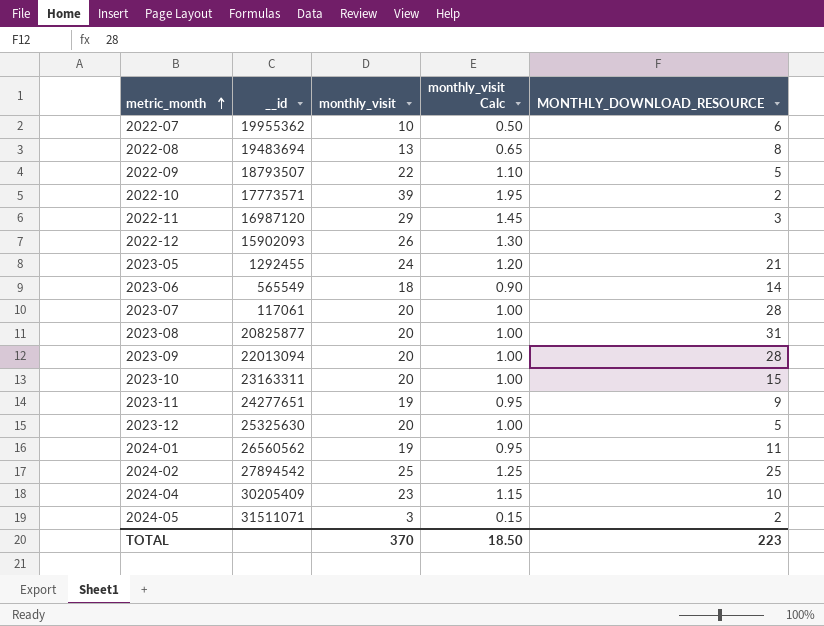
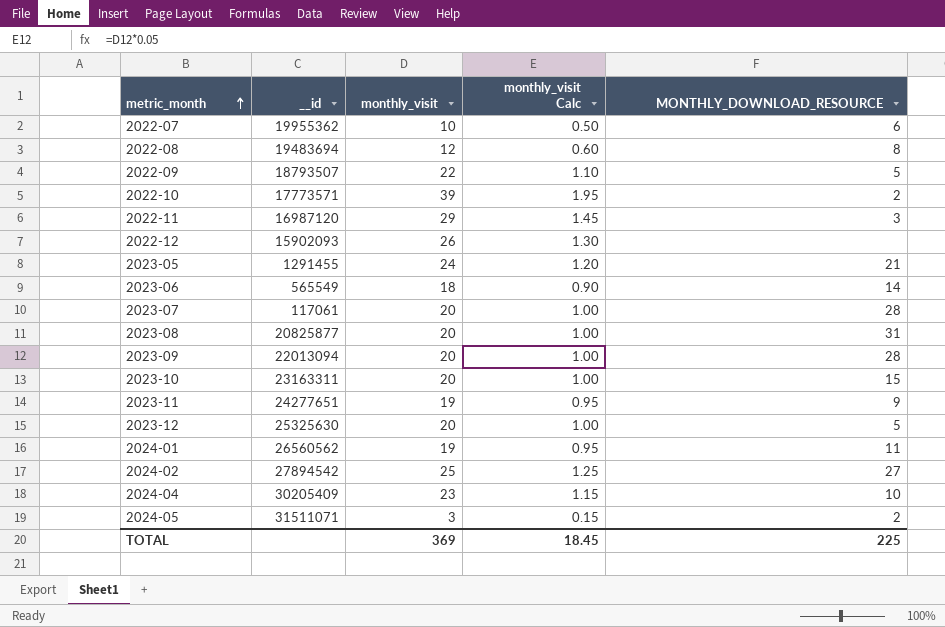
2022-08 | monthly_visit: 13 -> 12
2022-08 | monthly_visit Calc: 0.65 -> 0.60
2023-05 | __id: 1292455 -> 1291455
2024-02 | MONTHLY_DOWNLOAD_RESOURCE: 25 -> 27
TOTAL | monthly_visit: 370 -> 369
TOTAL | monthly_visit Calc: 18.50 -> 18.45
TOTAL | MONTHLY_DOWNLOAD_RESOURCE: 223 -> 225

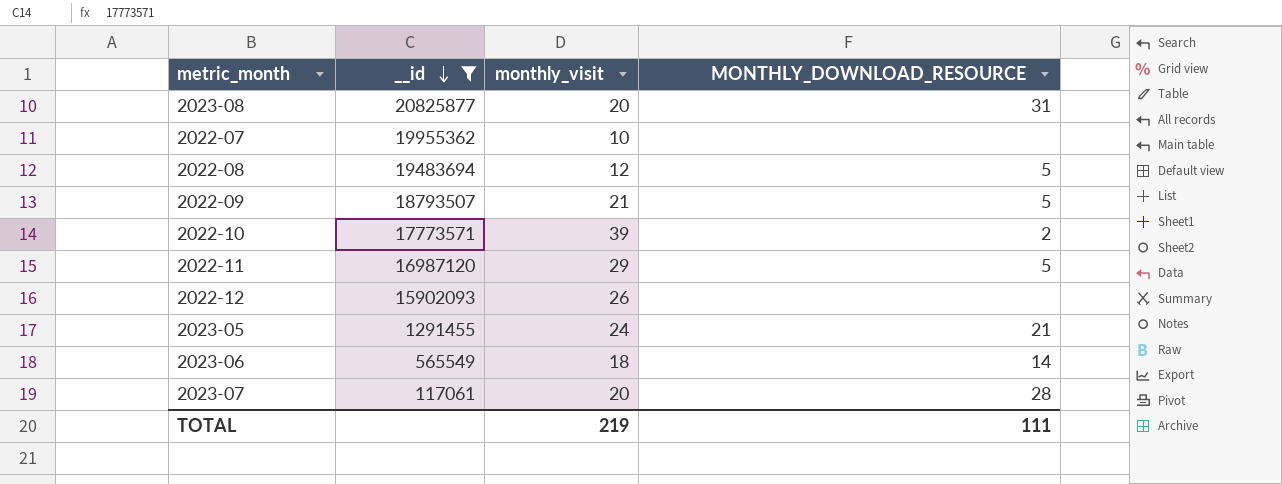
filter: none -> __id <= 20825877
row order: metric_month ascending -> __id descending
column monthly_visit Calc | formula: [monthly_visit] * 0.05 -> none
2022-07 | MONTHLY_DOWNLOAD_RESOURCE: 6 -> none
2022-08 | MONTHLY_DOWNLOAD_RESOURCE: 8 -> 5
2022-09 | monthly_visit: 22 -> 21
2022-11 | MONTHLY_DOWNLOAD_RESOURCE: 3 -> 5
TOTAL | monthly_visit: 369 -> 219
TOTAL | MONTHLY_DOWNLOAD_RESOURCE: 225 -> 111

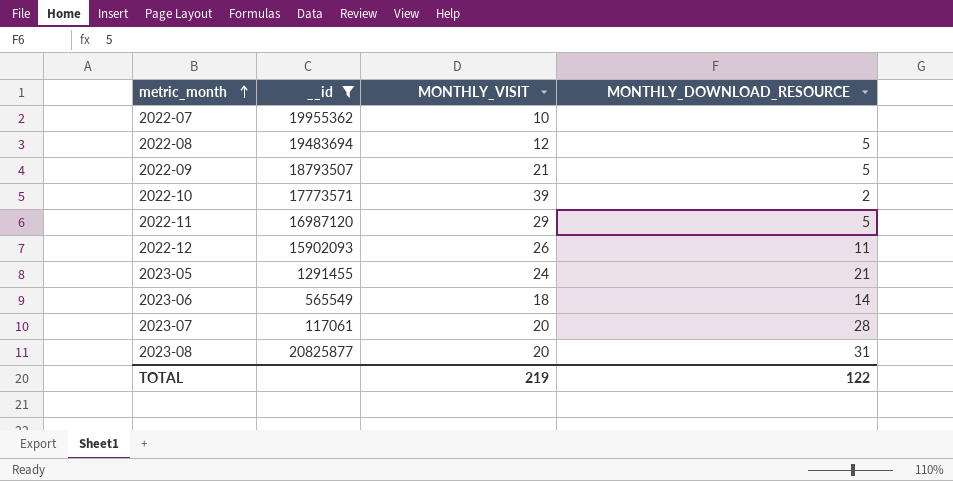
row order: __id descending -> metric_month ascending
column name: monthly_visit -> MONTHLY_VISIT
2022-12 | MONTHLY_DOWNLOAD_RESOURCE: none -> 11
TOTAL | MONTHLY_DOWNLOAD_RESOURCE: 111 -> 122

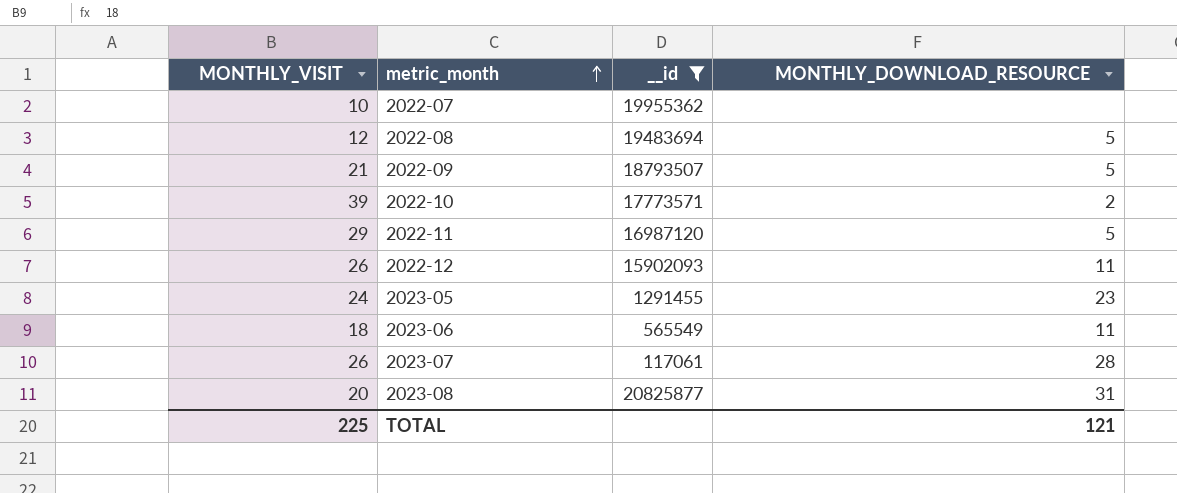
column MONTHLY_VISIT | position: 3 -> 1
2023-05 | MONTHLY_DOWNLOAD_RESOURCE: 21 -> 23
2023-06 | MONTHLY_DOWNLOAD_RESOURCE: 14 -> 11
2023-07 | MONTHLY_VISIT: 20 -> 26
TOTAL | MONTHLY_VISIT: 219 -> 225
TOTAL | MONTHLY_DOWNLOAD_RESOURCE: 122 -> 121

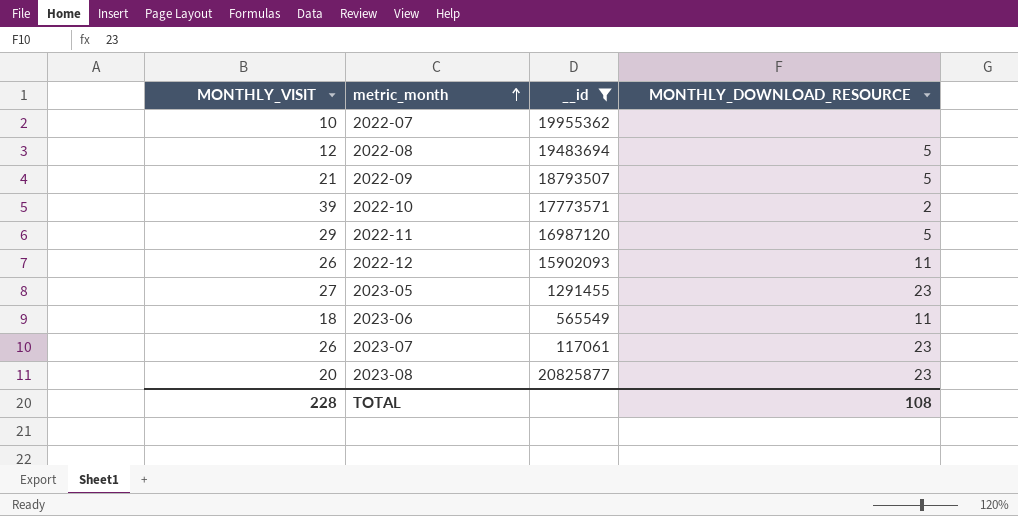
2023-05 | MONTHLY_VISIT: 24 -> 27
2023-07 | MONTHLY_DOWNLOAD_RESOURCE: 28 -> 23
2023-08 | MONTHLY_DOWNLOAD_RESOURCE: 31 -> 23
TOTAL | MONTHLY_VISIT: 225 -> 228
TOTAL | MONTHLY_DOWNLOAD_RESOURCE: 121 -> 108

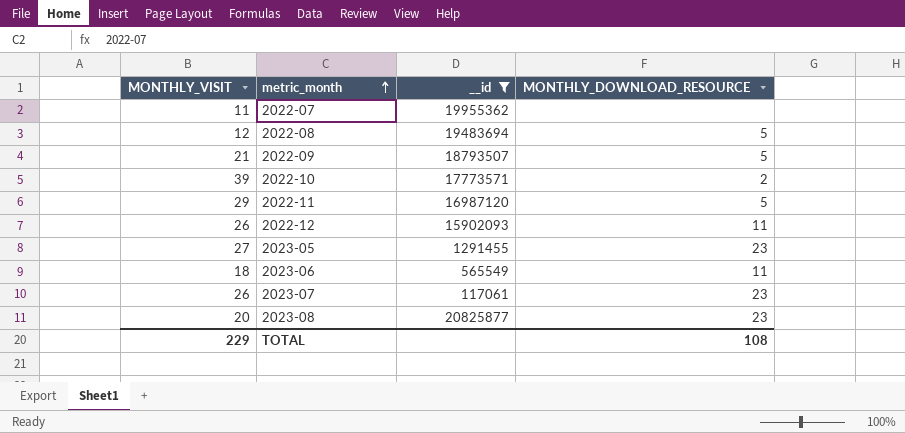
2022-07 | MONTHLY_VISIT: 10 -> 11
TOTAL | MONTHLY_VISIT: 228 -> 229

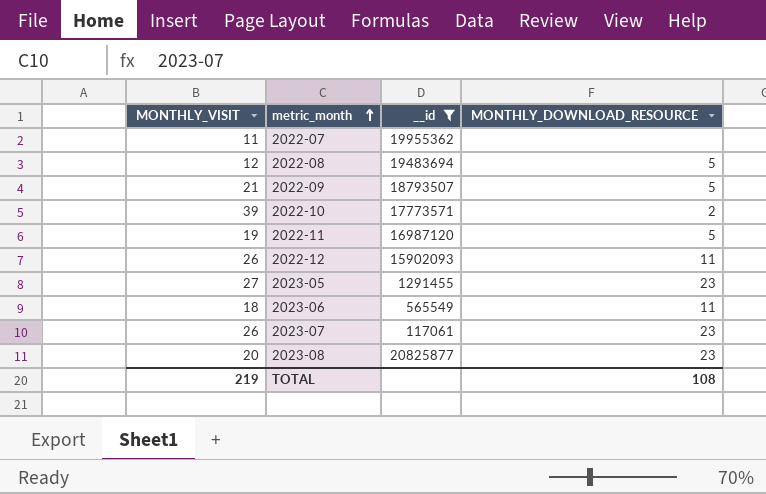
2022-11 | MONTHLY_VISIT: 29 -> 19
TOTAL | MONTHLY_VISIT: 229 -> 219

